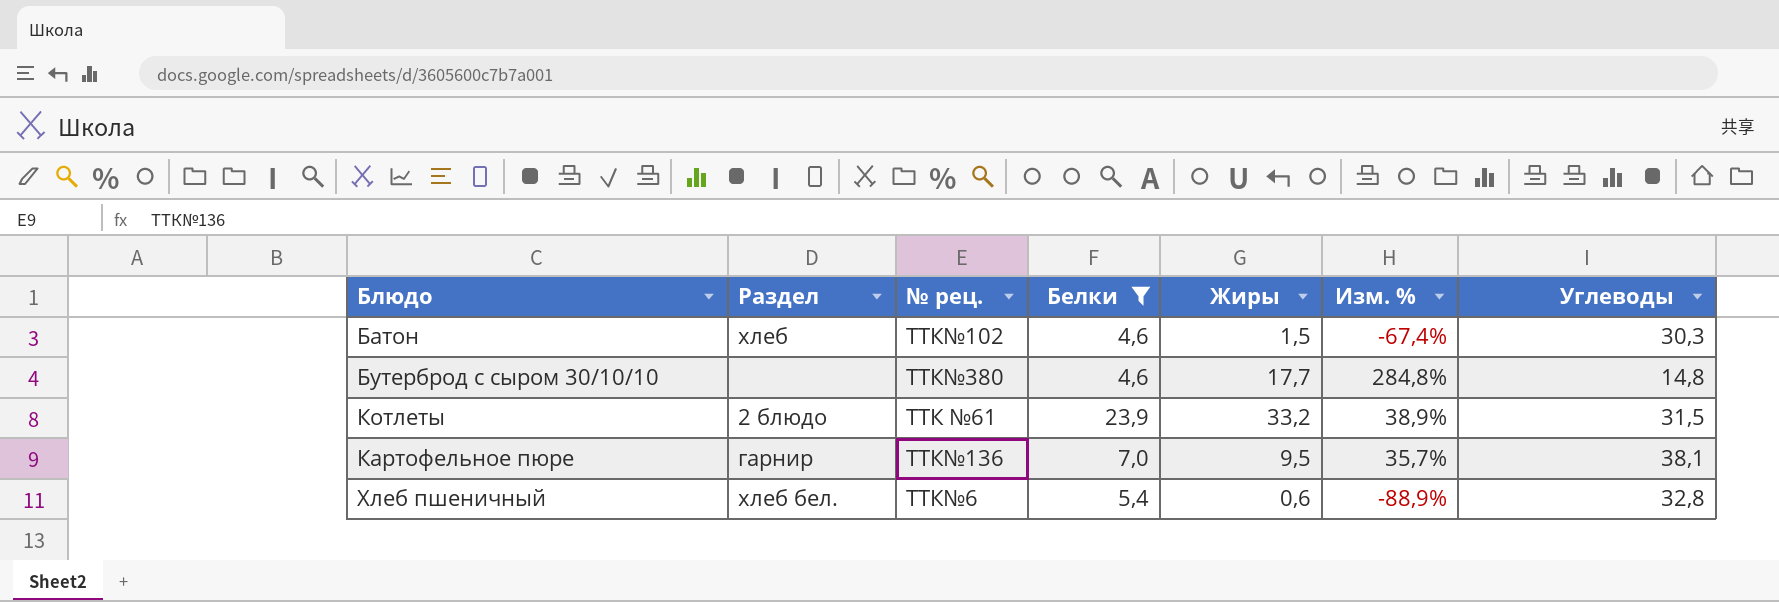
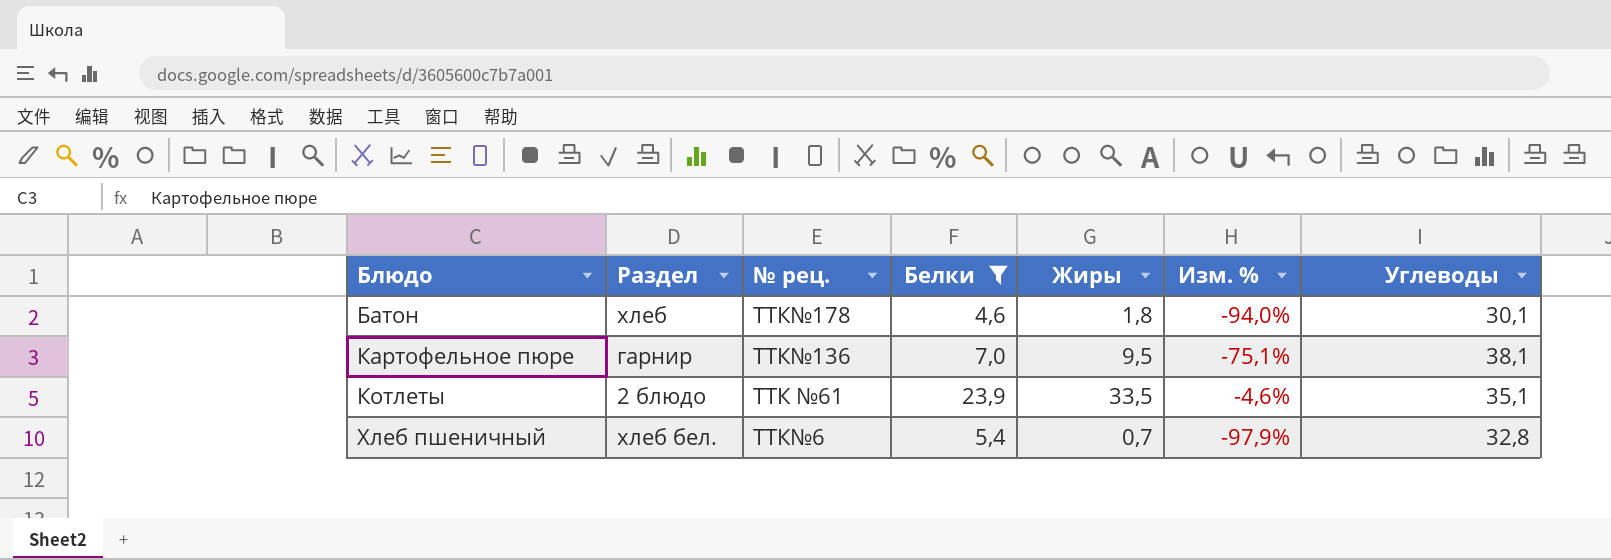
row order: none -> Блюдо ascending
column Изм. % | formula: ([Жиры] - [Белки]) / [Белки] -> ([Жиры] - [Углеводы]) / [Углеводы]
row Бутерброд с сыром 30/10/10: none | ТТК№380 | 4,6 | 17,7 | 284,8% | 14,8 -> none
Батон | № рец.: ТТК№102 -> ТТК№178
Батон | Жиры: 1,5 -> 1,8
Батон | Углеводы: 30,3 -> 30,1
Котлеты | Жиры: 33,2 -> 33,5
Котлеты | Углеводы: 31,5 -> 35,1
Хлеб пшеничный | Жиры: 0,6 -> 0,7

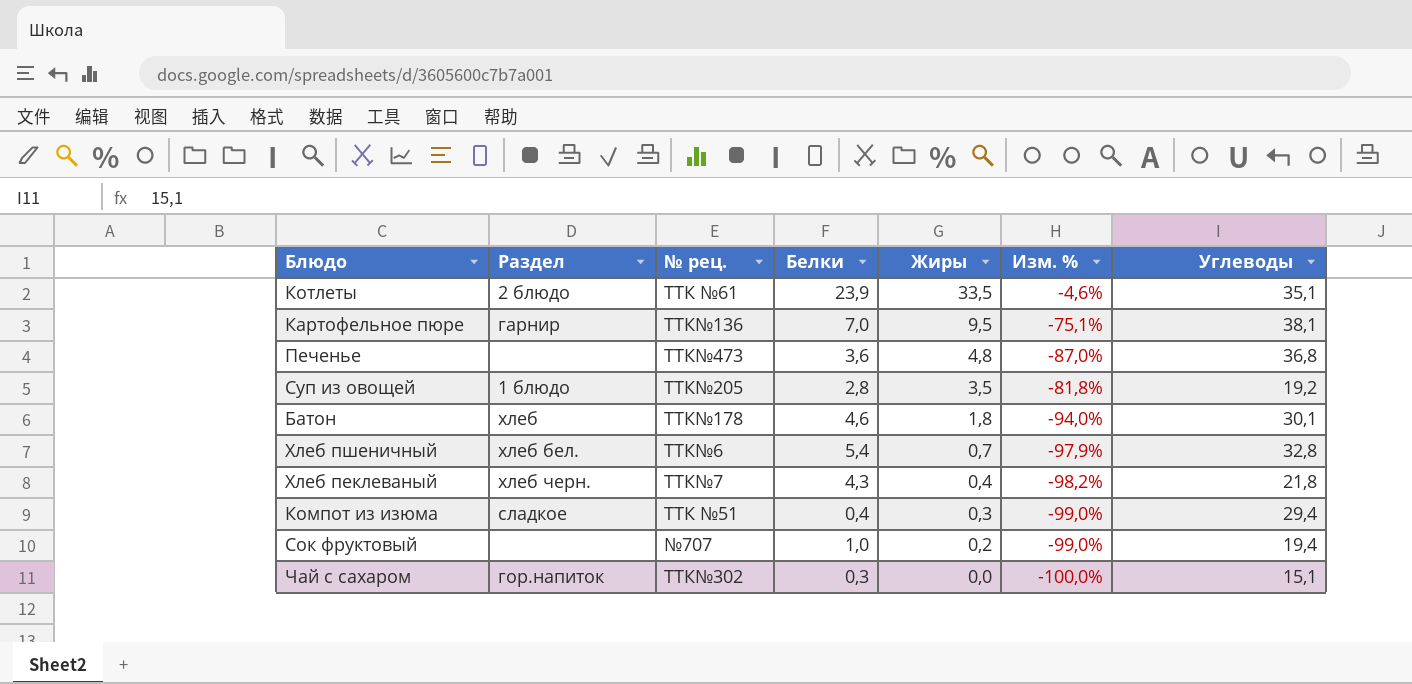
filter: Белки >= 4,6 -> none
row order: Блюдо ascending -> Жиры descending

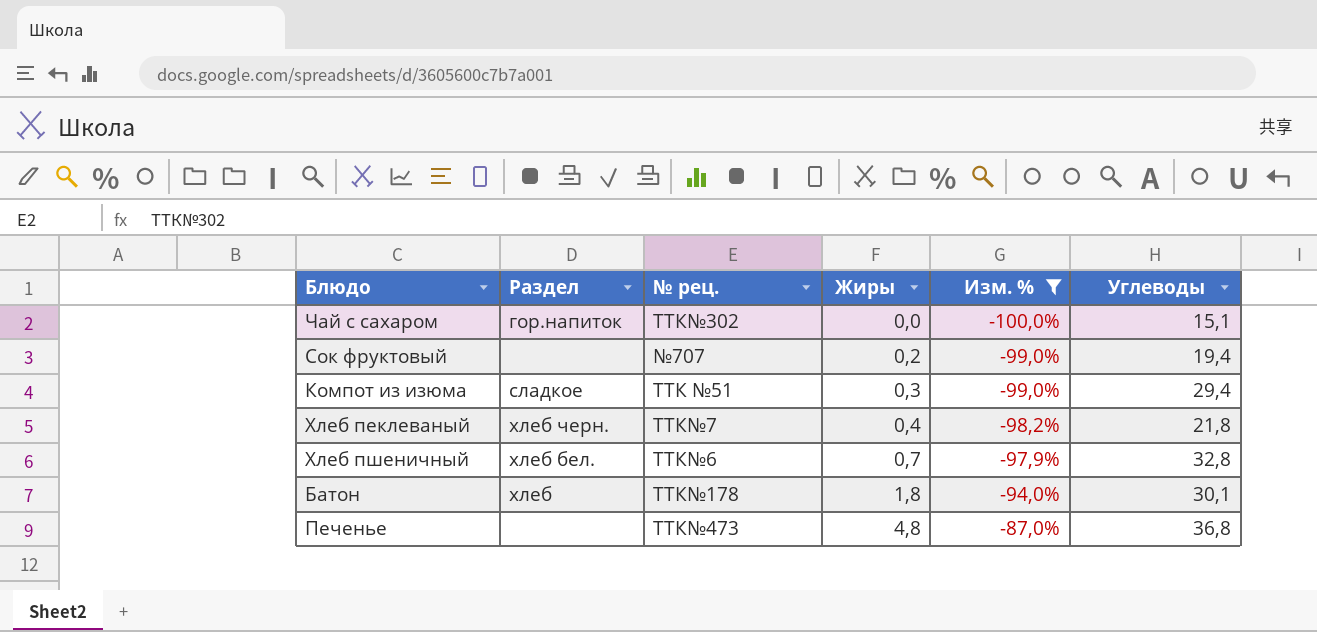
filter: none -> Изм. % <= -87,0%
row order: Жиры descending -> Жиры ascending
column Белки | position: 4 -> none

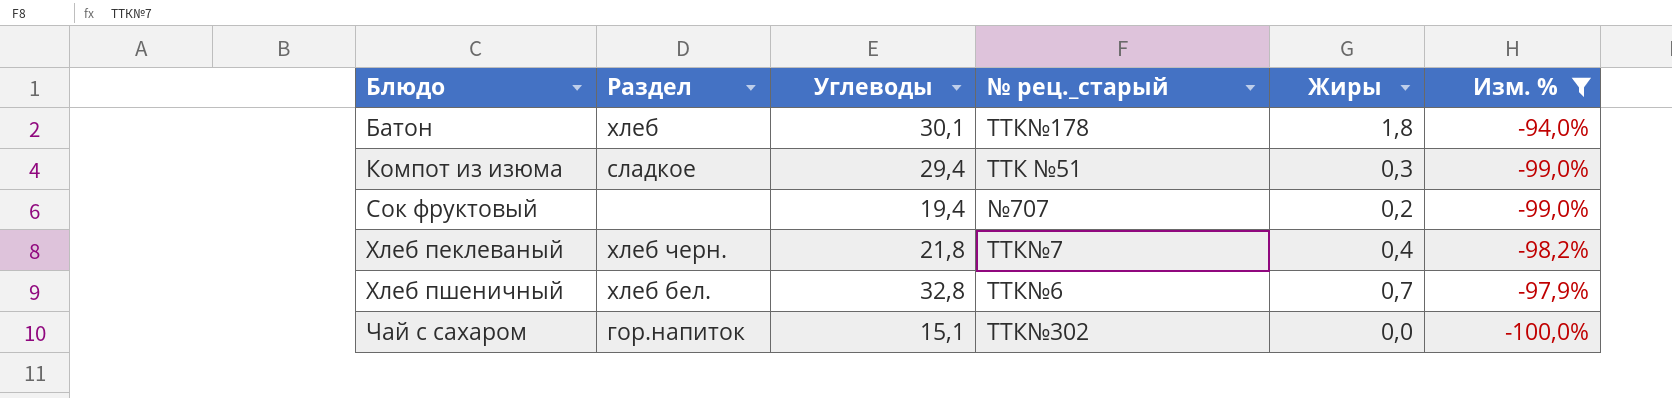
row order: Жиры ascending -> Блюдо ascending
column Углеводы | position: 6 -> 3
column name: № рец. -> № рец._старый
row Печенье: none | ТТК№473 | 4,8 | -87,0% | 36,8 -> none

